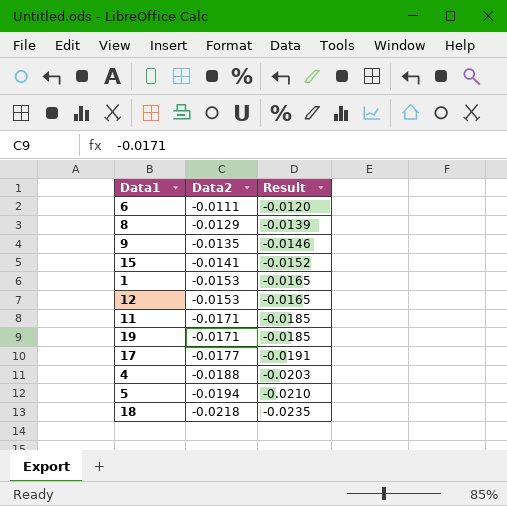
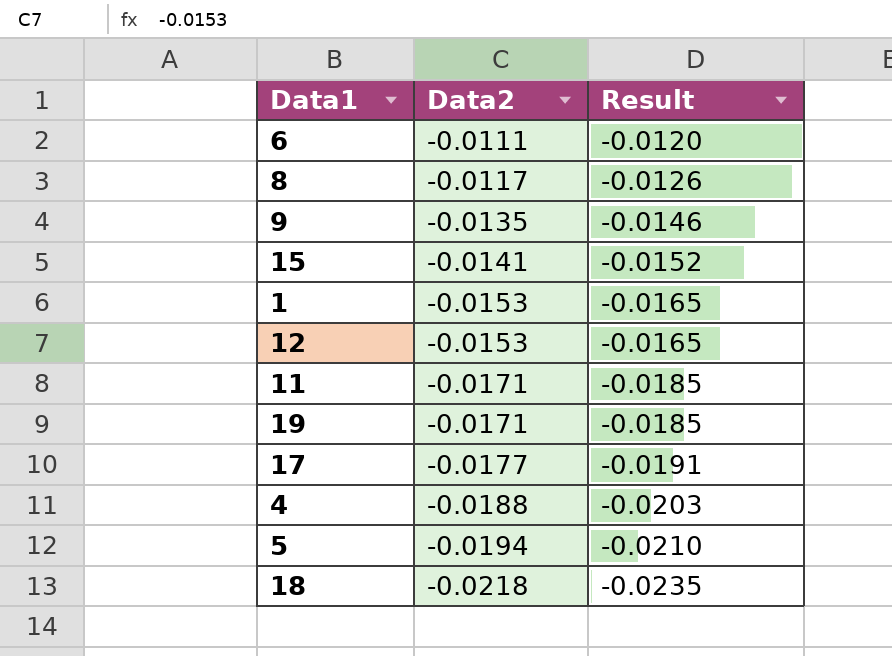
8 | Data2: -0.0129 -> -0.0117
8 | Result: -0.0139 -> -0.0126

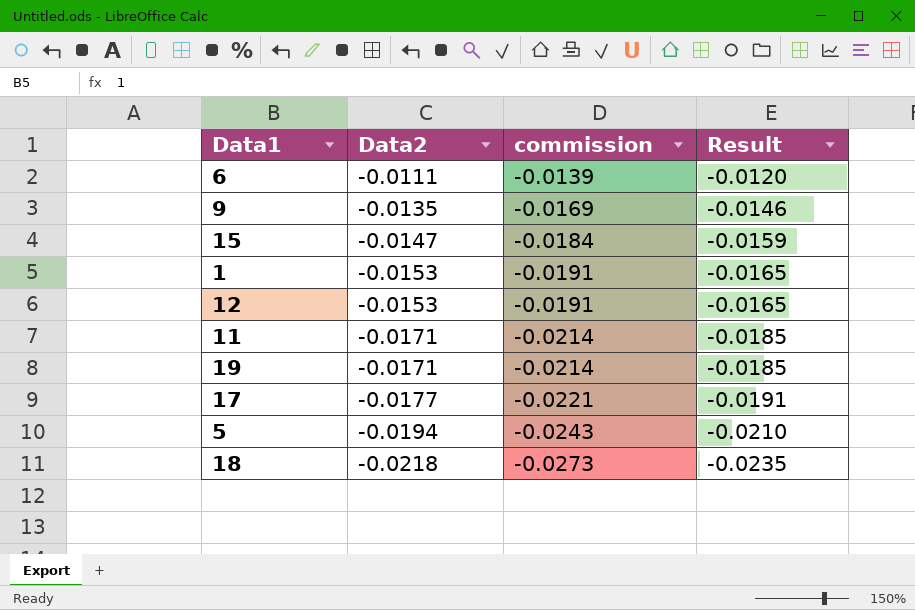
column commission | formula: none -> [Data2] * 1.25
row 8: -0.0117 | -0.0126 -> none
row 4: -0.0188 | -0.0203 -> none
15 | Data2: -0.0141 -> -0.0147
15 | Result: -0.0152 -> -0.0159

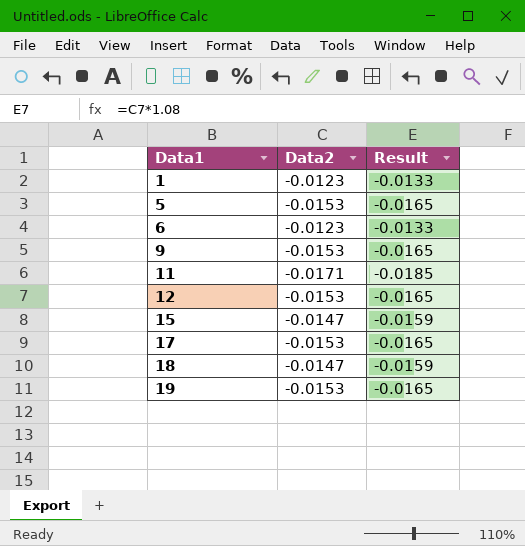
row order: Data2 descending -> Data1 ascending
column commission | formula: [Data2] * 1.25 -> none
1 | Data2: -0.0153 -> -0.0123
1 | Result: -0.0165 -> -0.0133
5 | Data2: -0.0194 -> -0.0153
5 | Result: -0.0210 -> -0.0165
6 | Data2: -0.0111 -> -0.0123
6 | Result: -0.0120 -> -0.0133
9 | Data2: -0.0135 -> -0.0153
9 | Result: -0.0146 -> -0.0165
17 | Data2: -0.0177 -> -0.0153
17 | Result: -0.0191 -> -0.0165
18 | Data2: -0.0218 -> -0.0147
18 | Result: -0.0235 -> -0.0159
19 | Data2: -0.0171 -> -0.0153
19 | Result: -0.0185 -> -0.0165

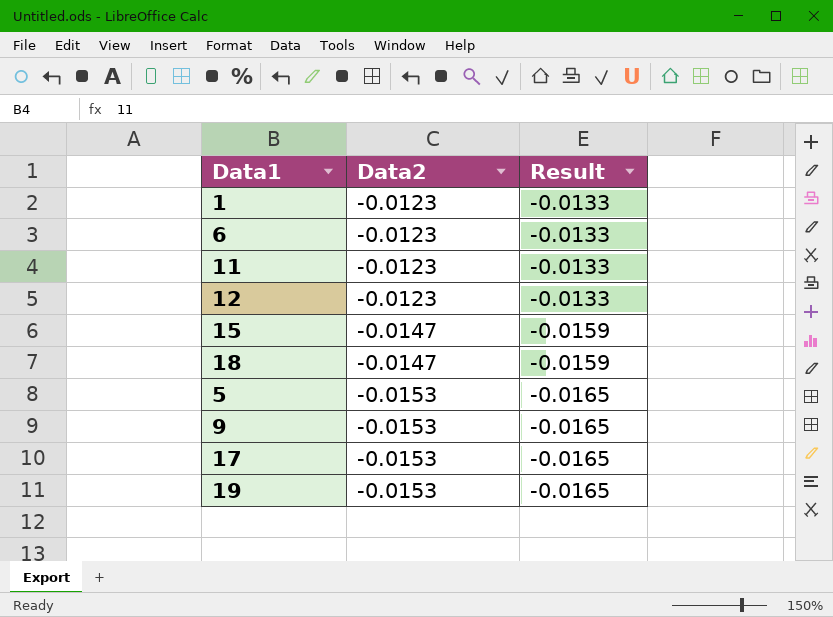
row order: Data1 ascending -> Data2 descending
11 | Data2: -0.0171 -> -0.0123
11 | Result: -0.0185 -> -0.0133
12 | Data2: -0.0153 -> -0.0123
12 | Result: -0.0165 -> -0.0133

